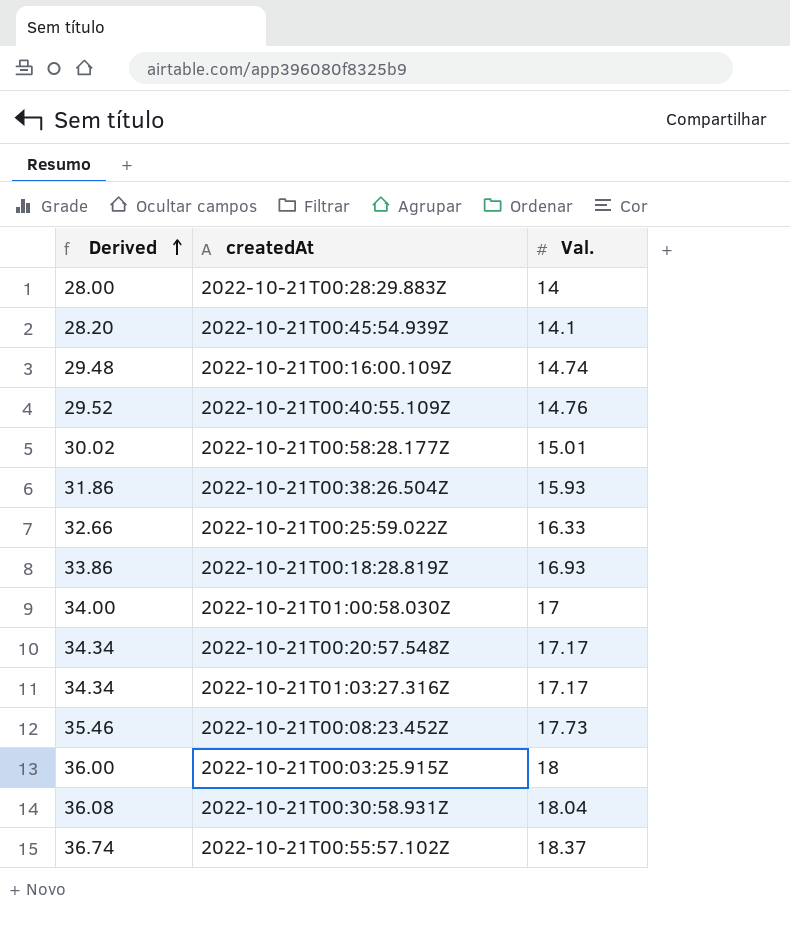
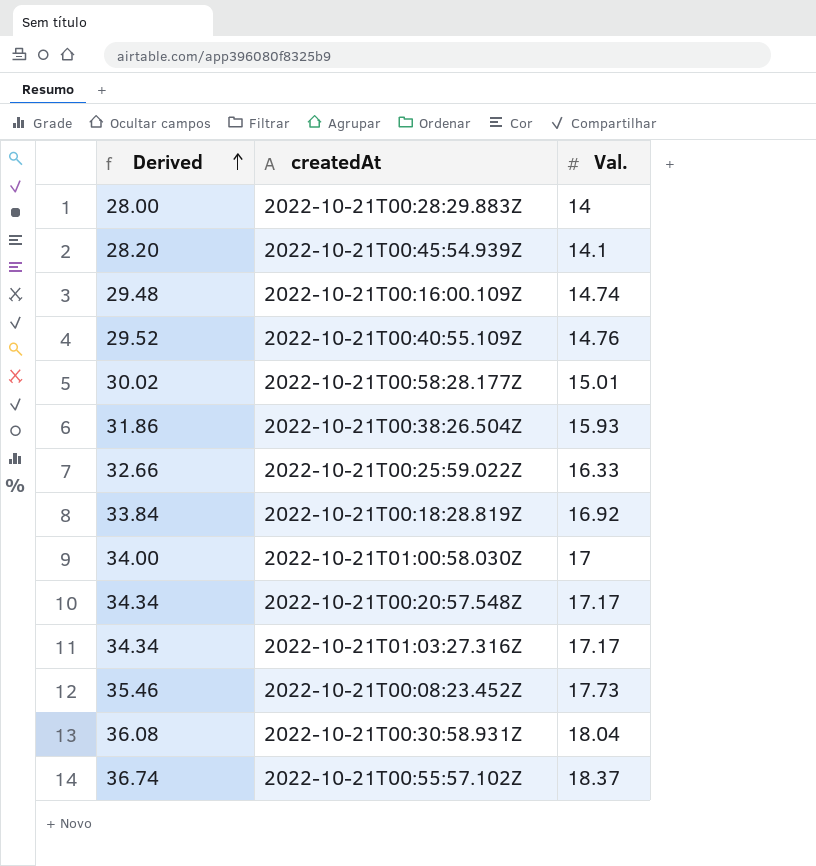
row 2022-10-21T00:03:25.915Z: 36.00 | 18 -> none
2022-10-21T00:18:28.819Z | Derived: 33.86 -> 33.84
2022-10-21T00:18:28.819Z | Val.: 16.93 -> 16.92

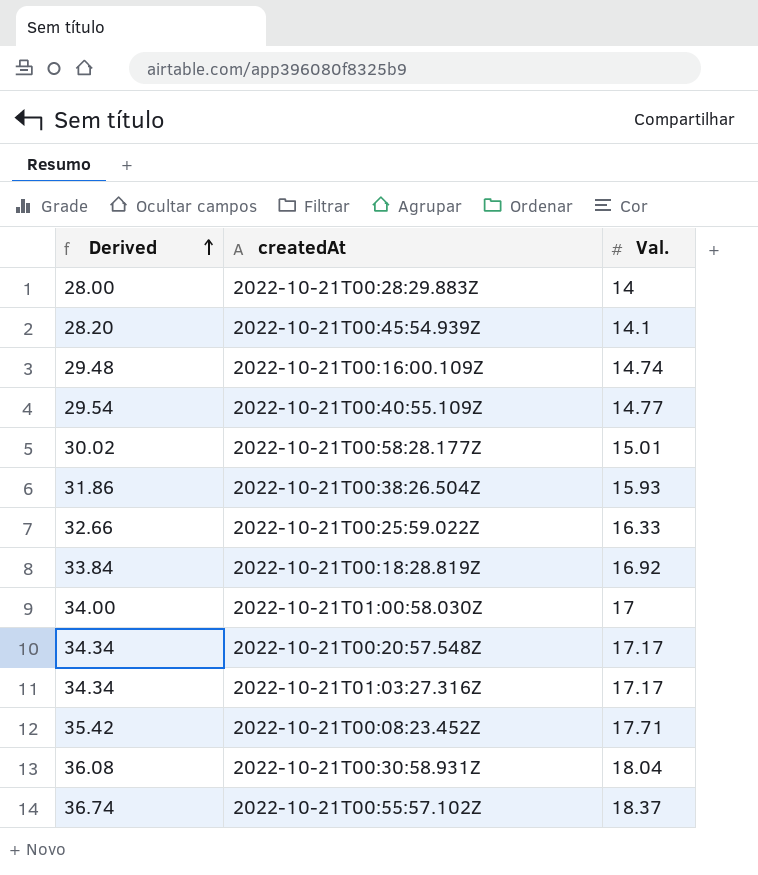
2022-10-21T00:40:55.109Z | Derived: 29.52 -> 29.54
2022-10-21T00:40:55.109Z | Val.: 14.76 -> 14.77
2022-10-21T00:08:23.452Z | Derived: 35.46 -> 35.42
2022-10-21T00:08:23.452Z | Val.: 17.73 -> 17.71

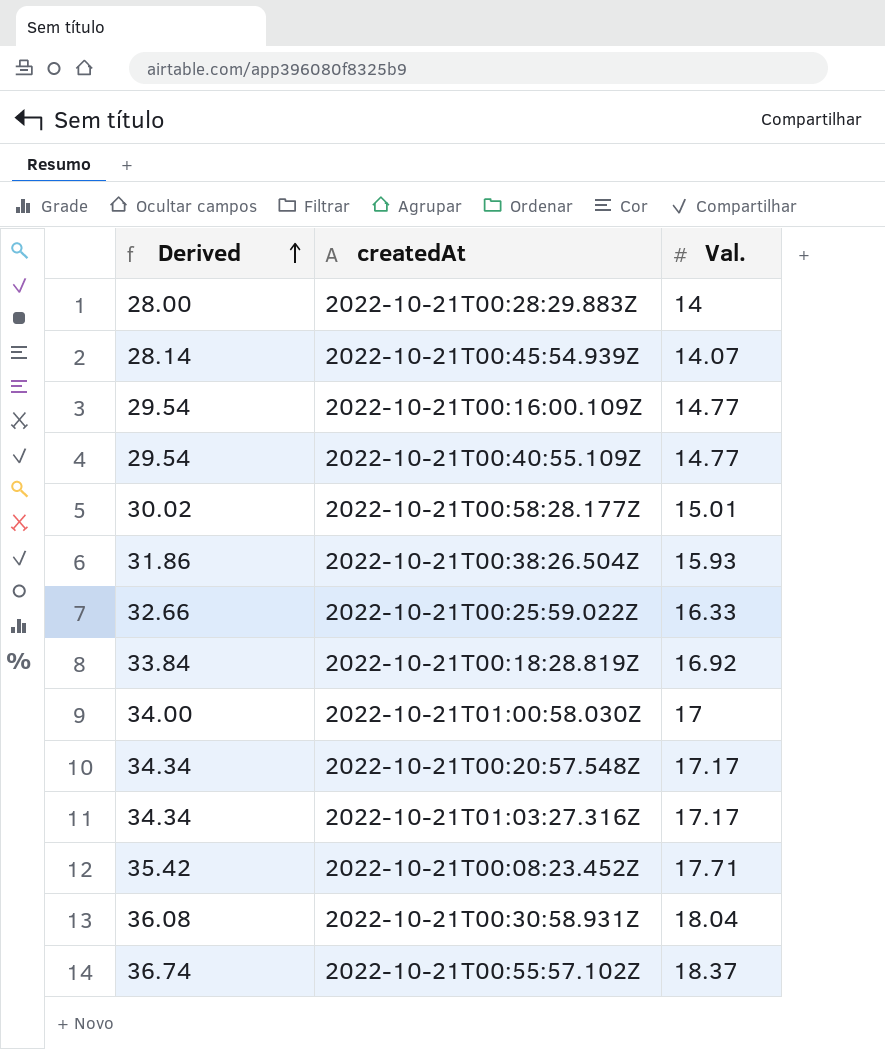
2022-10-21T00:45:54.939Z | Derived: 28.20 -> 28.14
2022-10-21T00:45:54.939Z | Val.: 14.1 -> 14.07
2022-10-21T00:16:00.109Z | Derived: 29.48 -> 29.54
2022-10-21T00:16:00.109Z | Val.: 14.74 -> 14.77

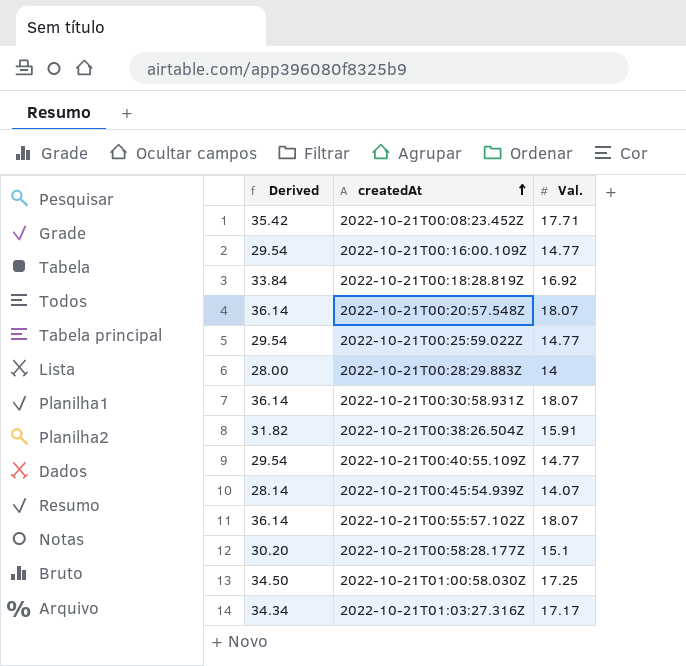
row order: Derived ascending -> createdAt ascending
2022-10-21T00:20:57.548Z | Derived: 34.34 -> 36.14
2022-10-21T00:20:57.548Z | Val.: 17.17 -> 18.07
2022-10-21T00:25:59.022Z | Derived: 32.66 -> 29.54
2022-10-21T00:25:59.022Z | Val.: 16.33 -> 14.77
2022-10-21T00:30:58.931Z | Derived: 36.08 -> 36.14
2022-10-21T00:30:58.931Z | Val.: 18.04 -> 18.07
2022-10-21T00:38:26.504Z | Derived: 31.86 -> 31.82
2022-10-21T00:38:26.504Z | Val.: 15.93 -> 15.91
2022-10-21T00:55:57.102Z | Derived: 36.74 -> 36.14
2022-10-21T00:55:57.102Z | Val.: 18.37 -> 18.07
2022-10-21T00:58:28.177Z | Derived: 30.02 -> 30.20
2022-10-21T00:58:28.177Z | Val.: 15.01 -> 15.1
2022-10-21T01:00:58.030Z | Derived: 34.00 -> 34.50
2022-10-21T01:00:58.030Z | Val.: 17 -> 17.25

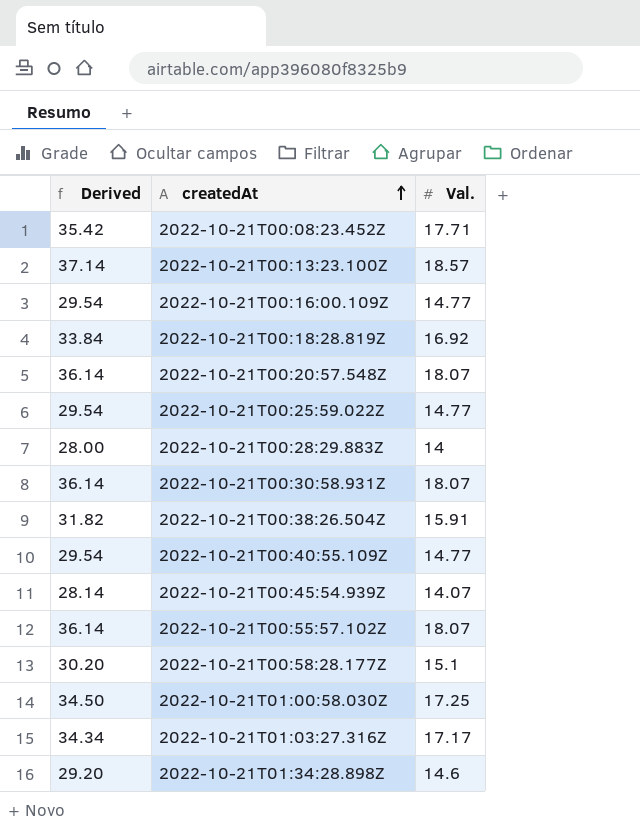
row 2022-10-21T00:13:23.100Z: none -> 37.14 | 18.57
row 2022-10-21T01:34:28.898Z: none -> 29.20 | 14.6

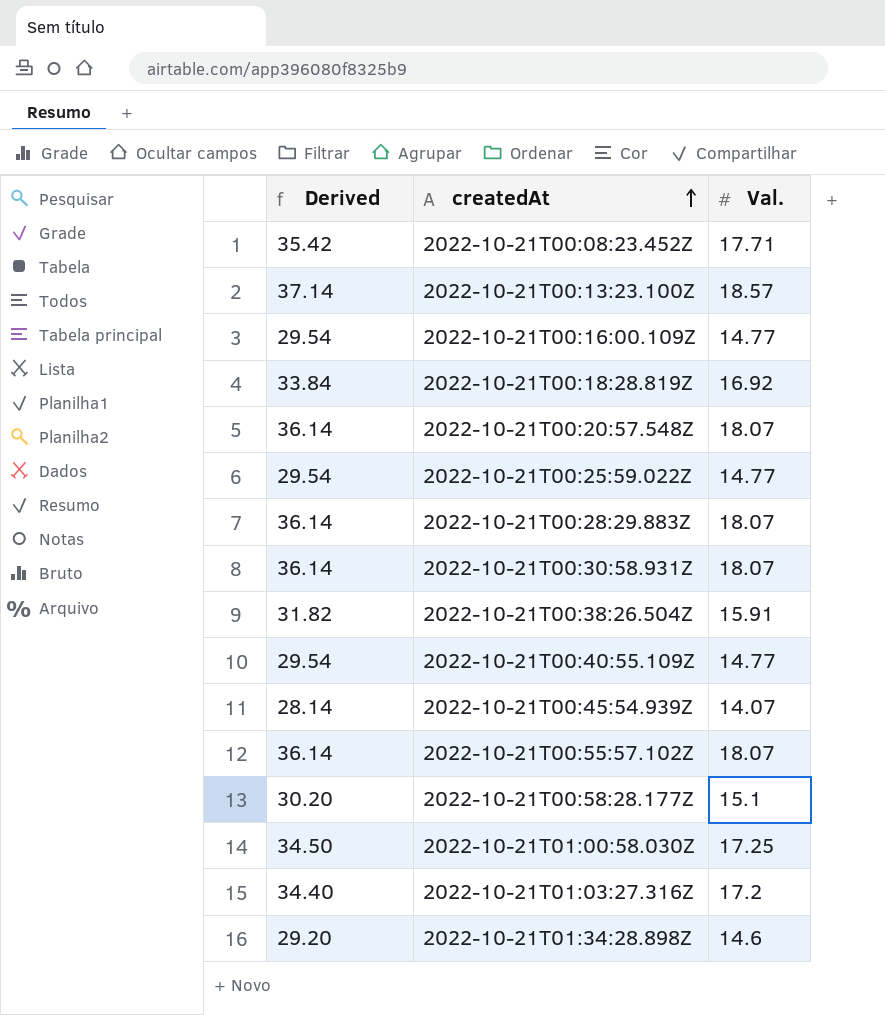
2022-10-21T00:28:29.883Z | Derived: 28.00 -> 36.14
2022-10-21T00:28:29.883Z | Val.: 14 -> 18.07
2022-10-21T01:03:27.316Z | Derived: 34.34 -> 34.40
2022-10-21T01:03:27.316Z | Val.: 17.17 -> 17.2

